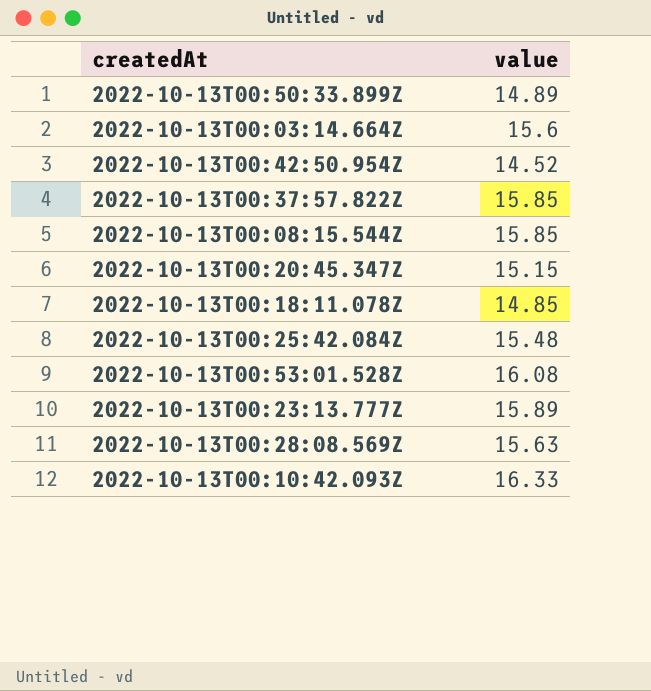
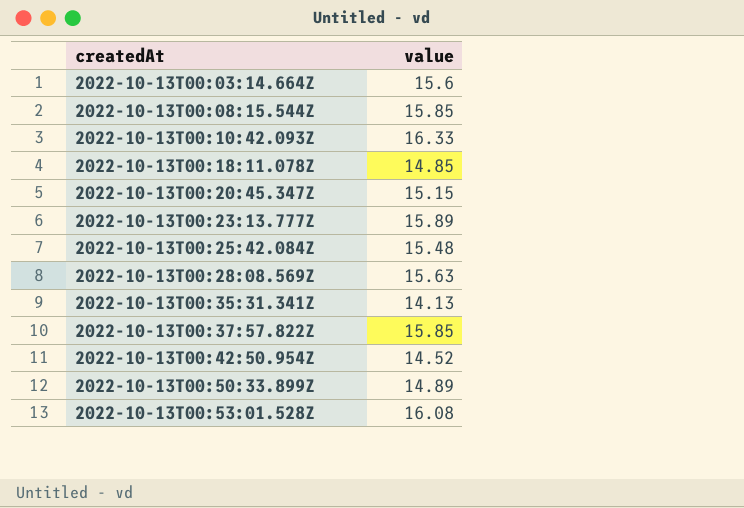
row order: none -> createdAt ascending
row 2022-10-13T00:35:31.341Z: none -> 14.13

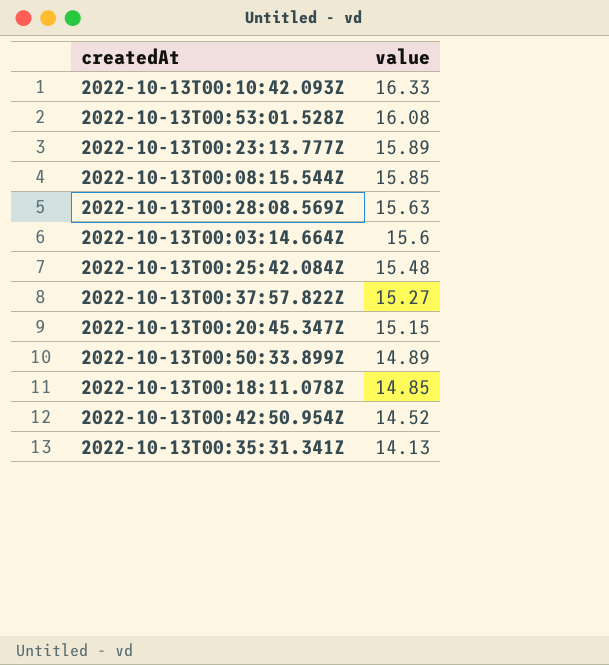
row order: createdAt ascending -> value descending
2022-10-13T00:37:57.822Z | value: 15.85 -> 15.27

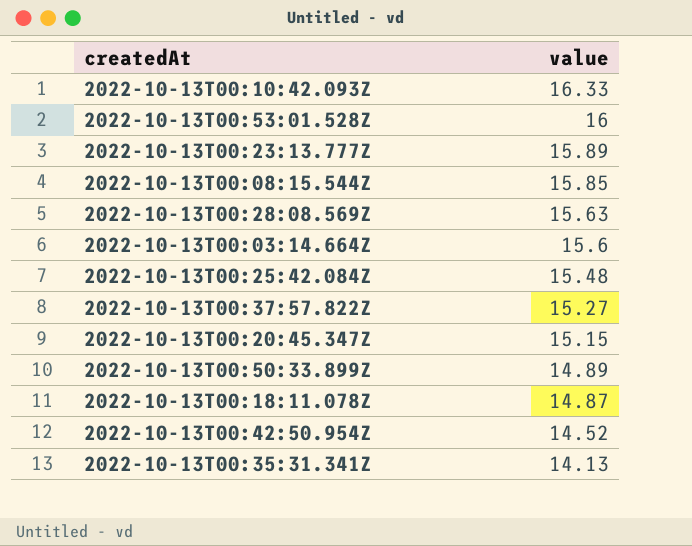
2022-10-13T00:53:01.528Z | value: 16.08 -> 16
2022-10-13T00:18:11.078Z | value: 14.85 -> 14.87

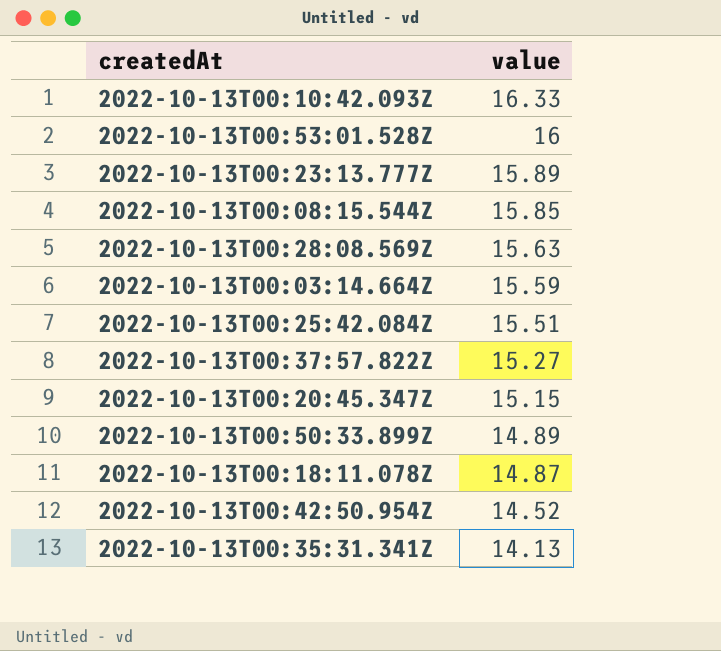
2022-10-13T00:03:14.664Z | value: 15.6 -> 15.59
2022-10-13T00:25:42.084Z | value: 15.48 -> 15.51

